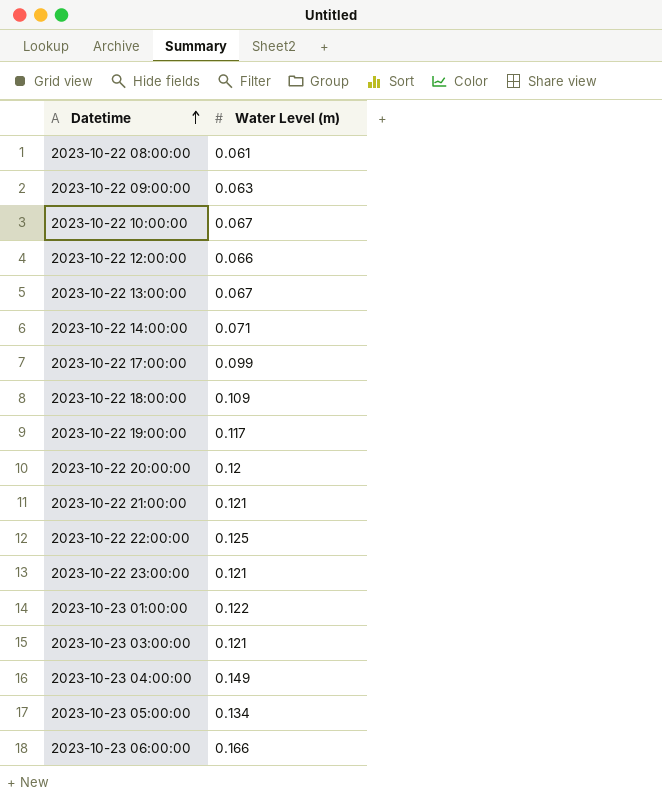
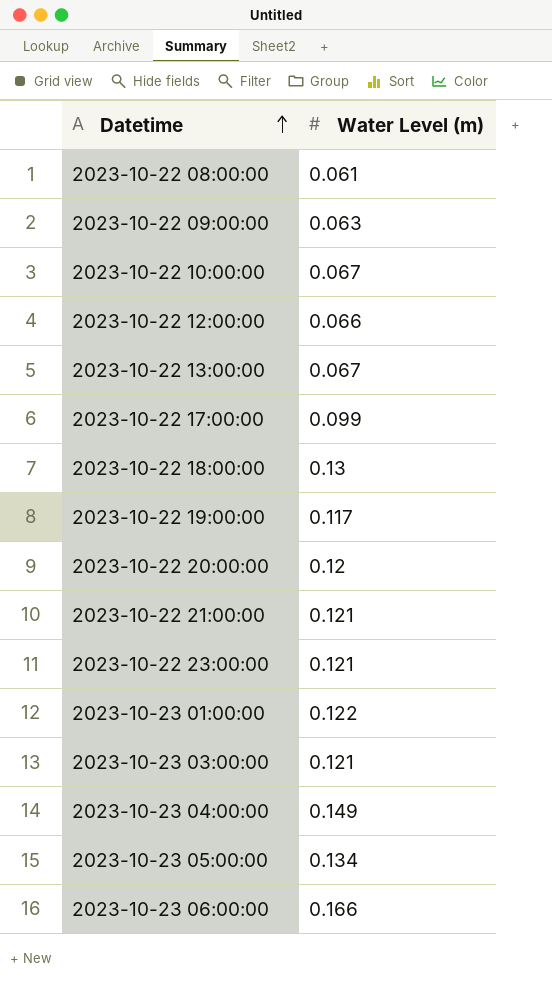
row 2023-10-22 14:00:00: 0.071 -> none
row 2023-10-22 22:00:00: 0.125 -> none
2023-10-22 18:00:00 | Water Level (m): 0.109 -> 0.13

